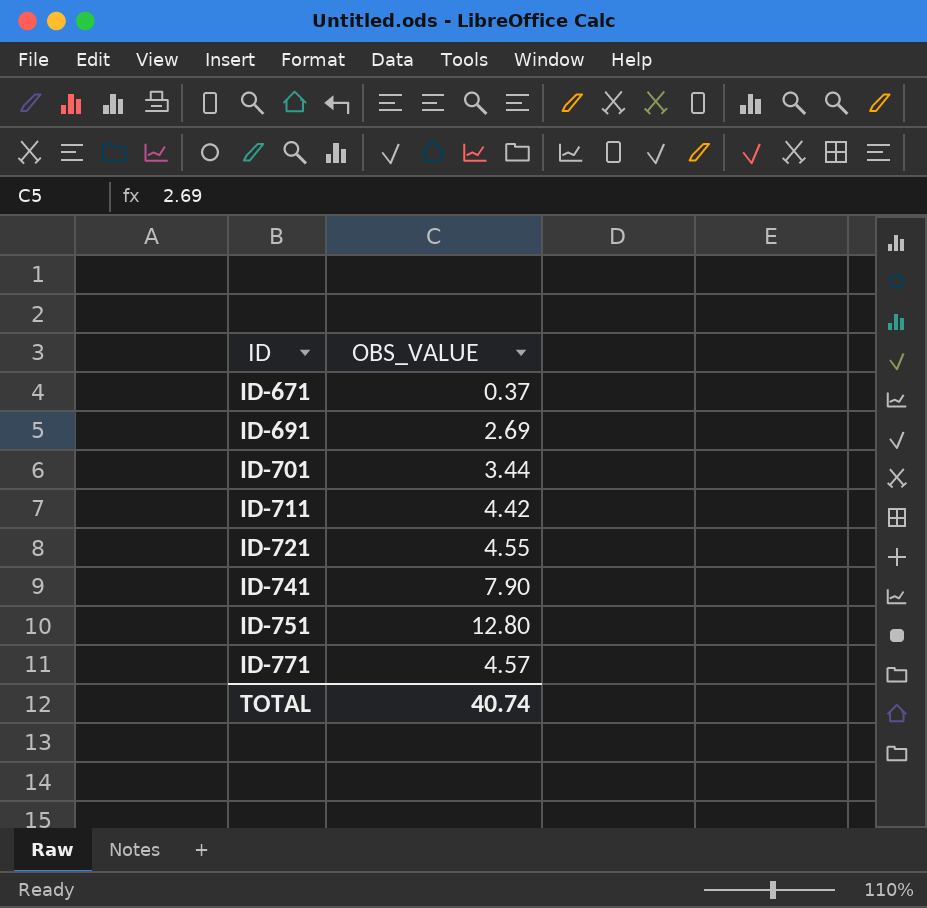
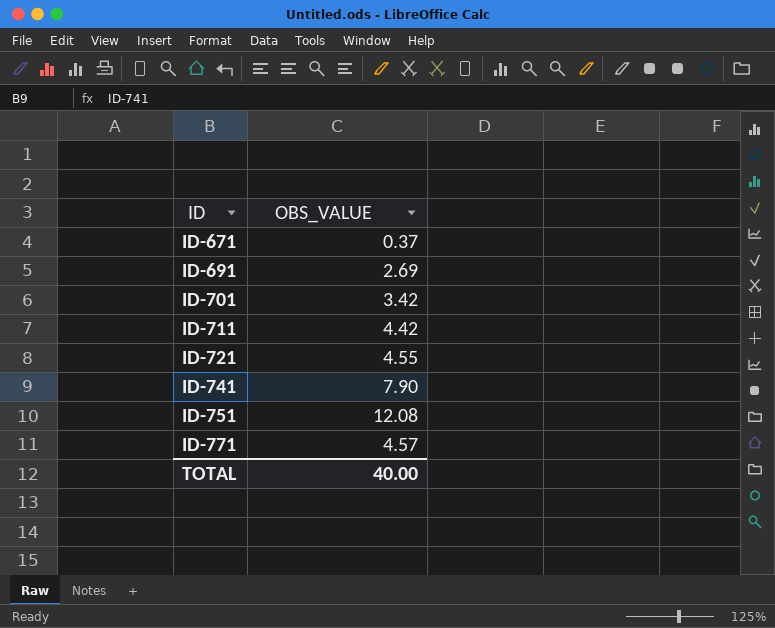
ID-701 | OBS_VALUE: 3.44 -> 3.42
ID-751 | OBS_VALUE: 12.80 -> 12.08
TOTAL | OBS_VALUE: 40.74 -> 40.00

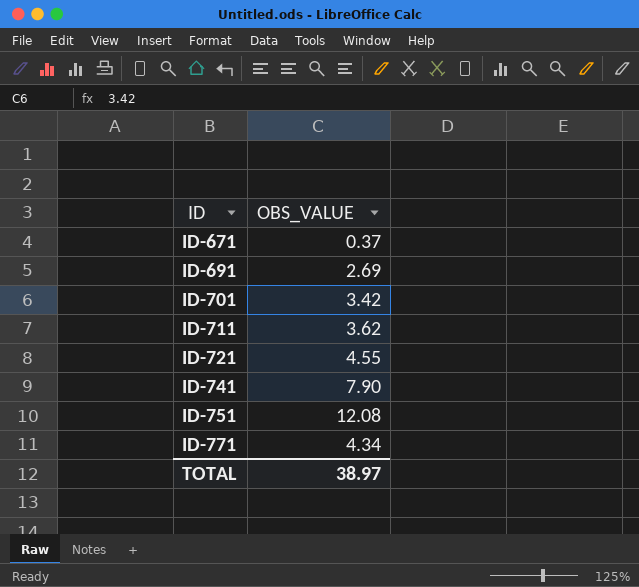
ID-711 | OBS_VALUE: 4.42 -> 3.62
ID-771 | OBS_VALUE: 4.57 -> 4.34
TOTAL | OBS_VALUE: 40.00 -> 38.97

